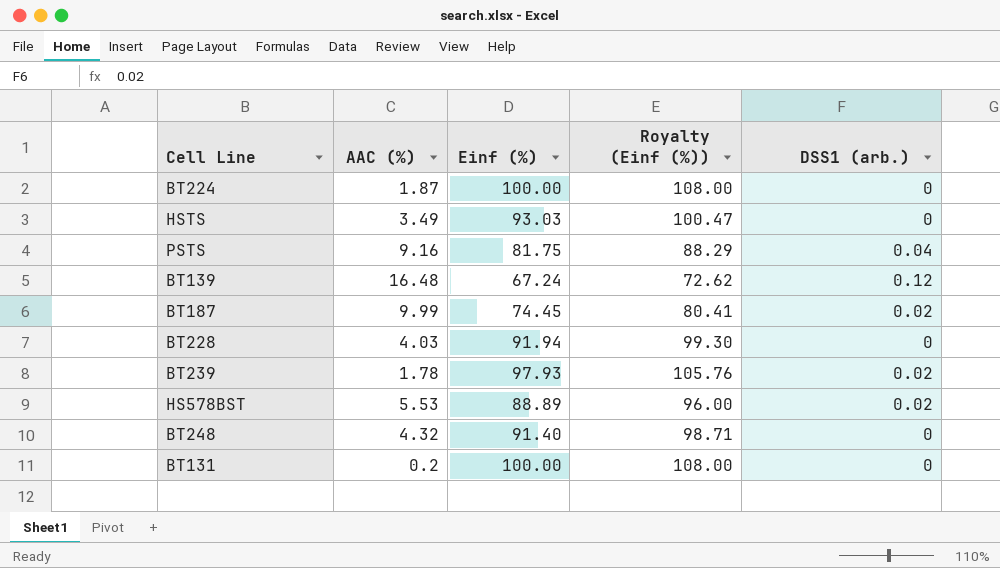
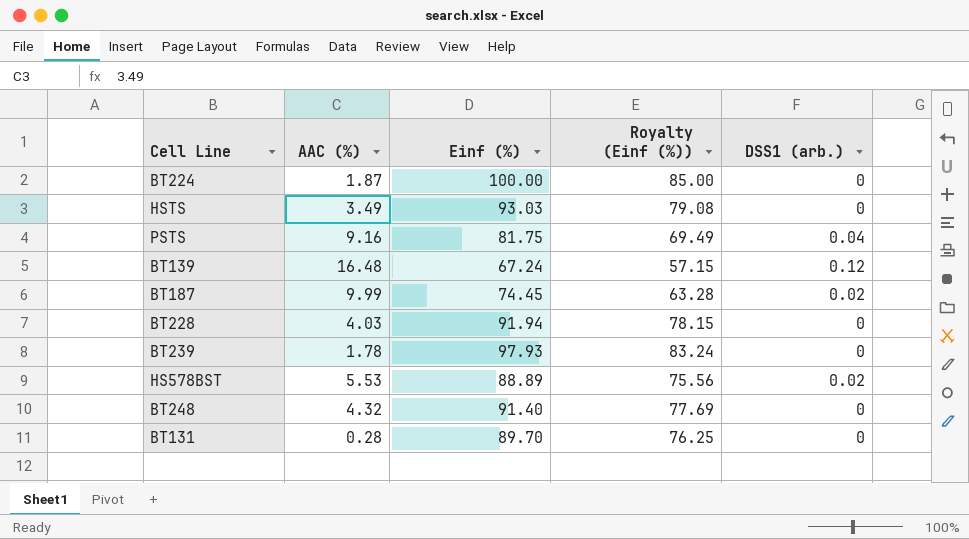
column Royalty (Einf (%)) | formula: [Einf (%)] * 1.08 -> [Einf (%)] * 0.85
BT239 | DSS1 (arb.): 0.02 -> 0
BT131 | AAC (%): 0.2 -> 0.28
BT131 | Einf (%): 100.00 -> 89.70

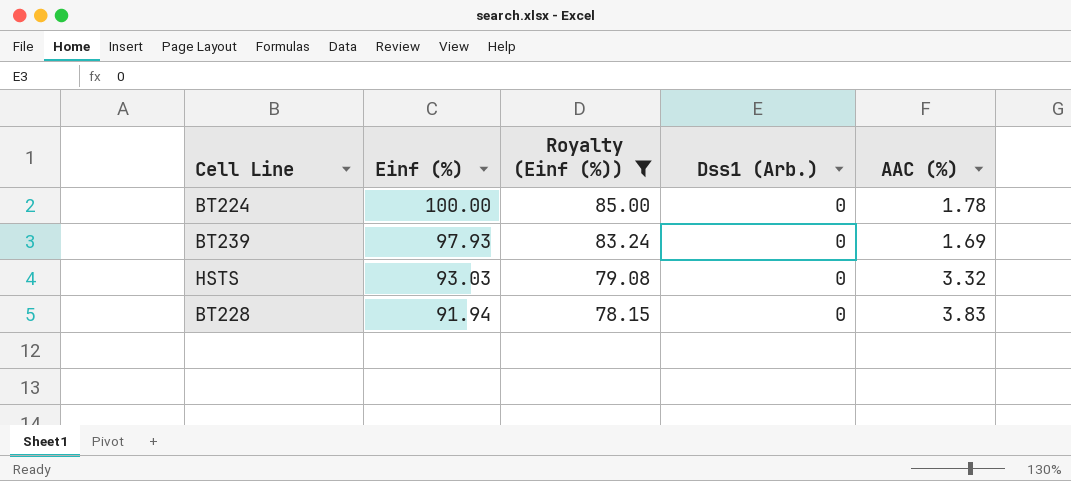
filter: none -> Royalty (Einf (%)) >= 78.15
row order: none -> Einf (%) descending
column name: DSS1 (arb.) -> Dss1 (Arb.)
column AAC (%) | position: 2 -> 5
BT224 | AAC (%): 1.87 -> 1.78
BT239 | AAC (%): 1.78 -> 1.69
HSTS | AAC (%): 3.49 -> 3.32
BT228 | AAC (%): 4.03 -> 3.83

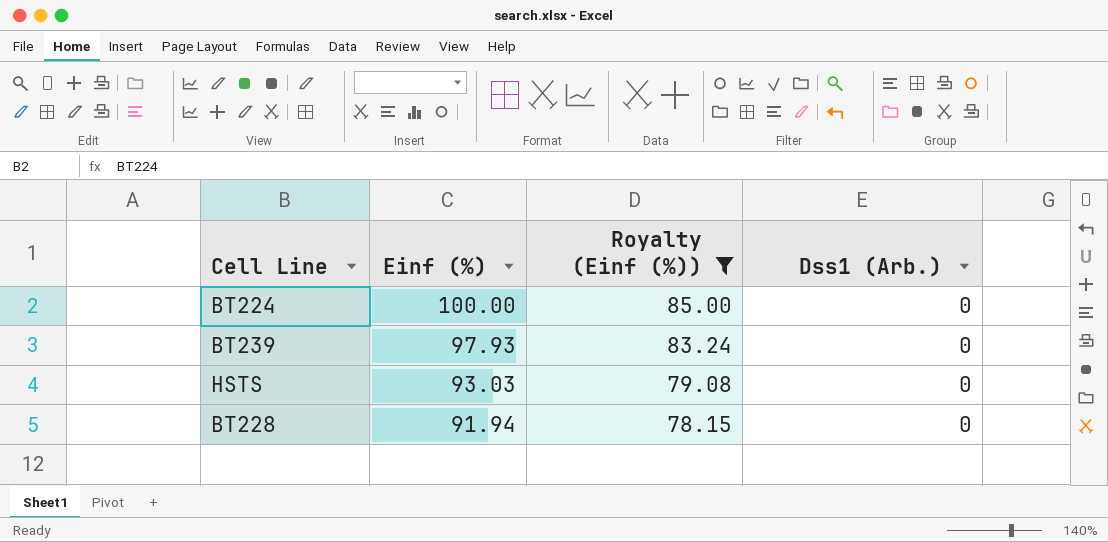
column AAC (%) | position: 5 -> none

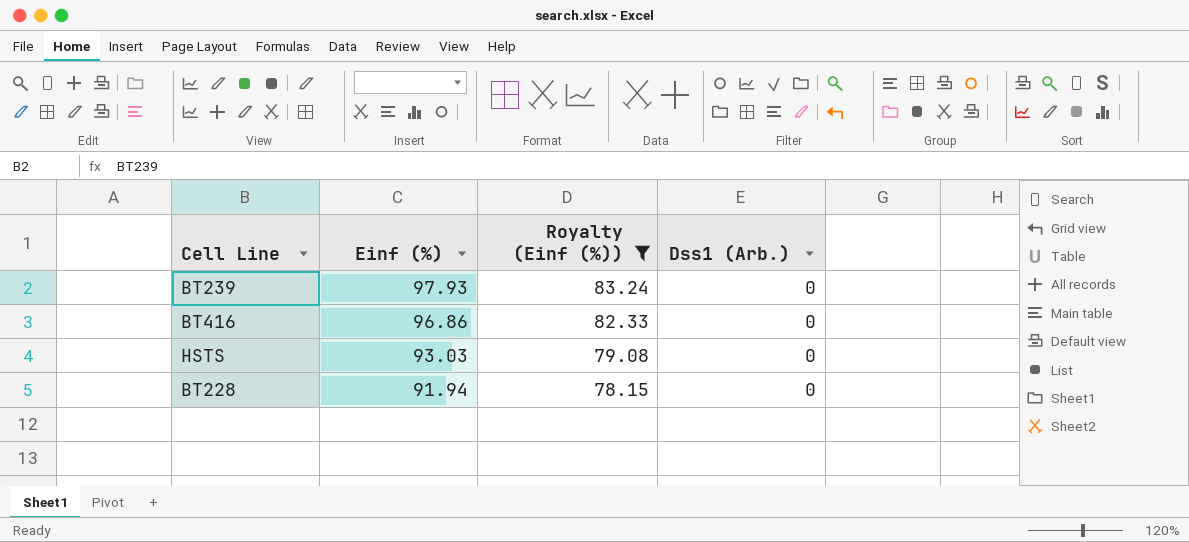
row BT224: 100.00 | 85.00 | 0 -> none
row BT416: none -> 96.86 | 82.33 | 0

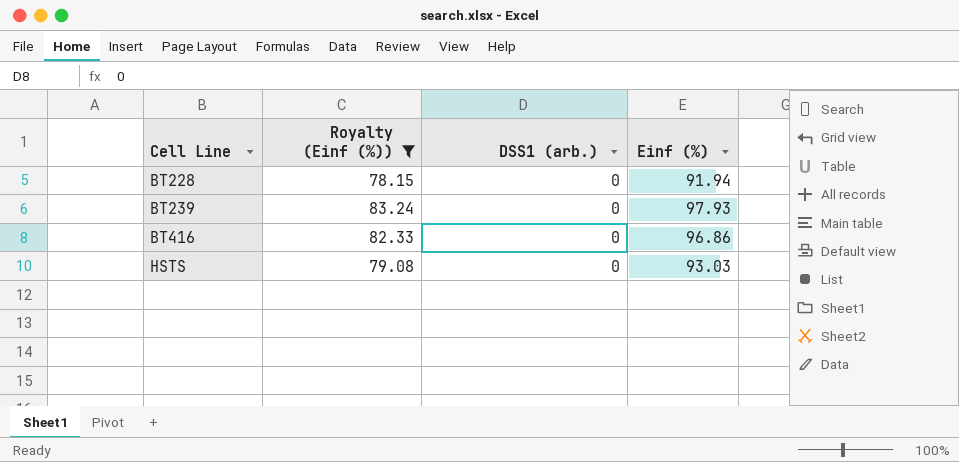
row order: Einf (%) descending -> Cell Line ascending
column name: Dss1 (Arb.) -> DSS1 (arb.)
column Einf (%) | position: 2 -> 4

